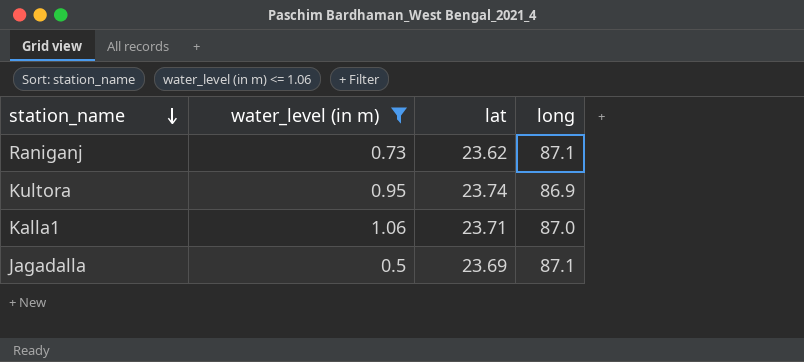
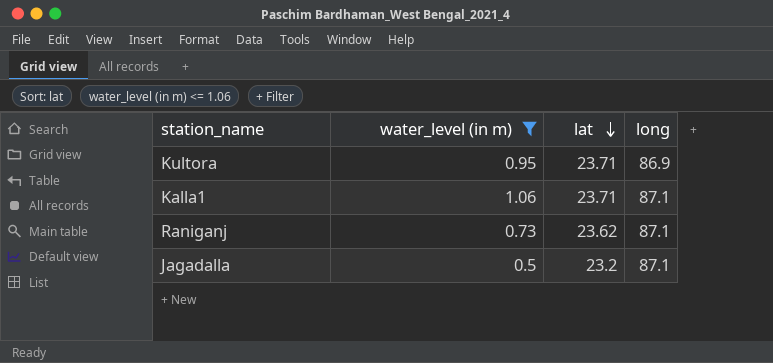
row order: station_name descending -> lat descending
Kultora | lat: 23.74 -> 23.71
Kalla1 | long: 87.0 -> 87.1
Jagadalla | lat: 23.69 -> 23.2

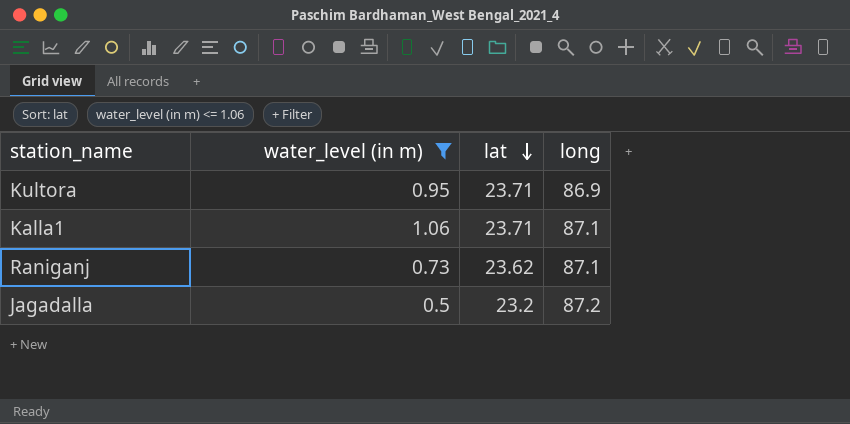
Jagadalla | long: 87.1 -> 87.2

